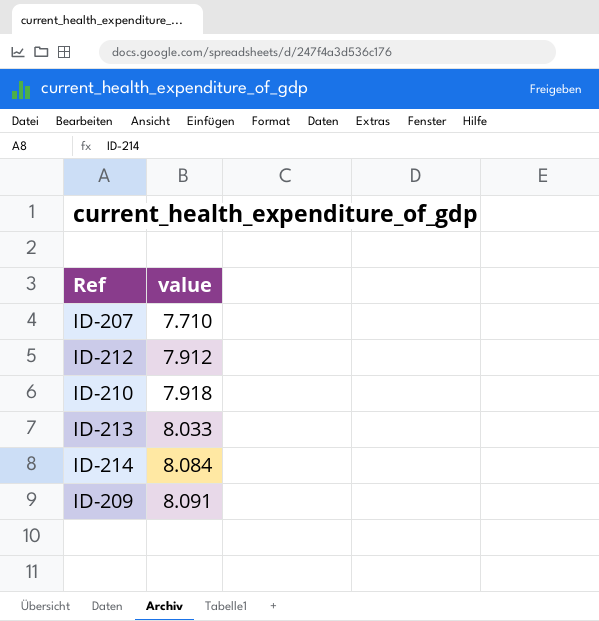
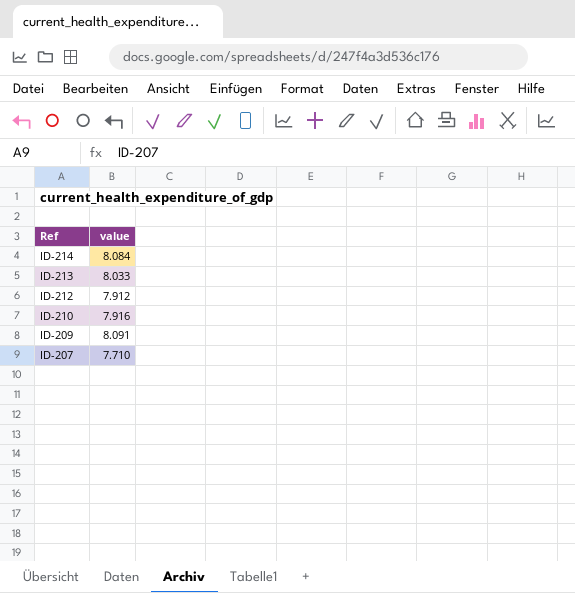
row order: value ascending -> Ref descending
ID-210 | value: 7.918 -> 7.916

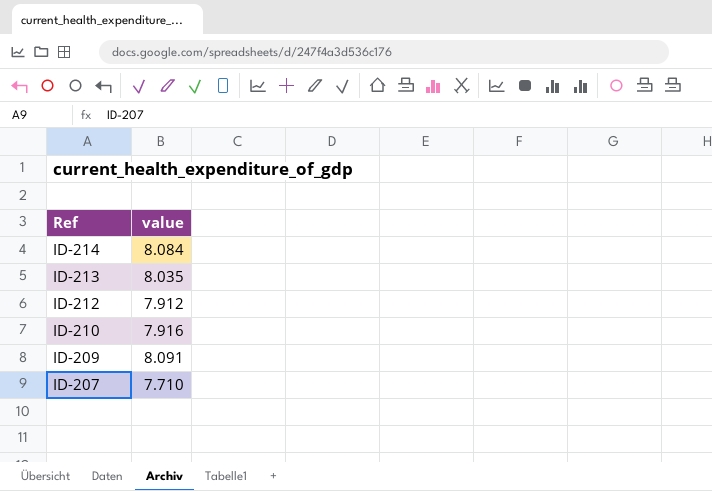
ID-213 | value: 8.033 -> 8.035

